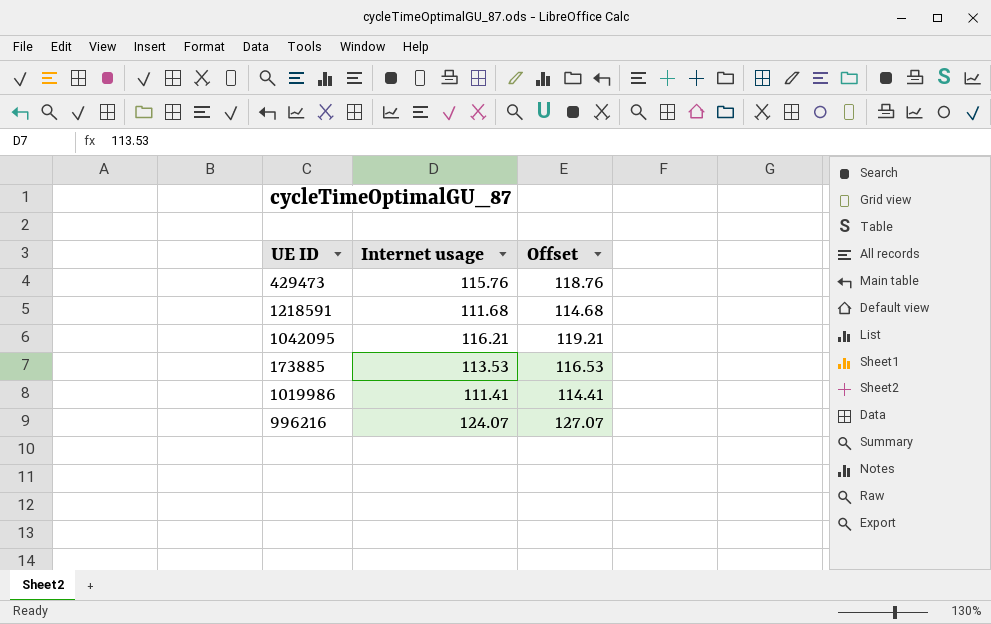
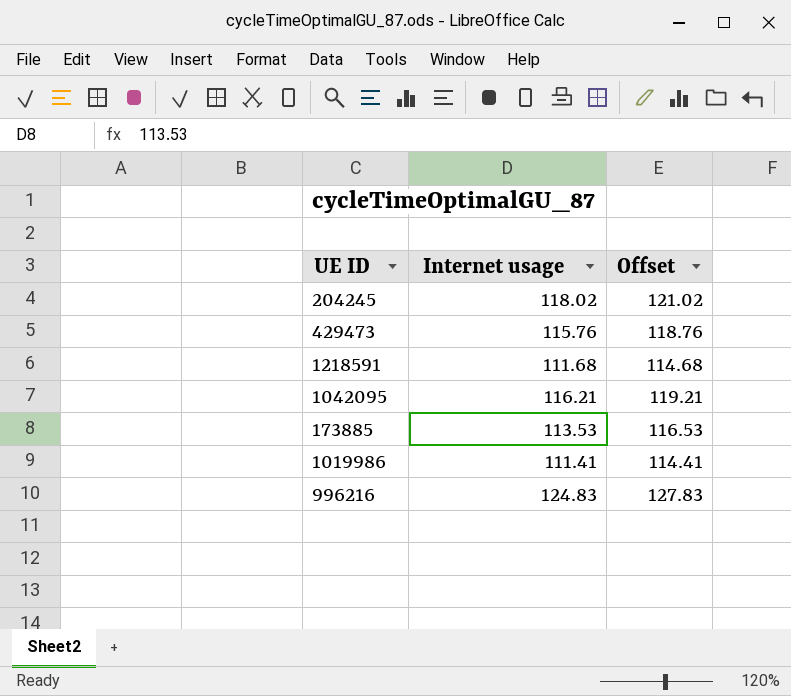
row 204245: none -> 118.02 | 121.02
996216 | Internet usage: 124.07 -> 124.83
996216 | Offset: 127.07 -> 127.83

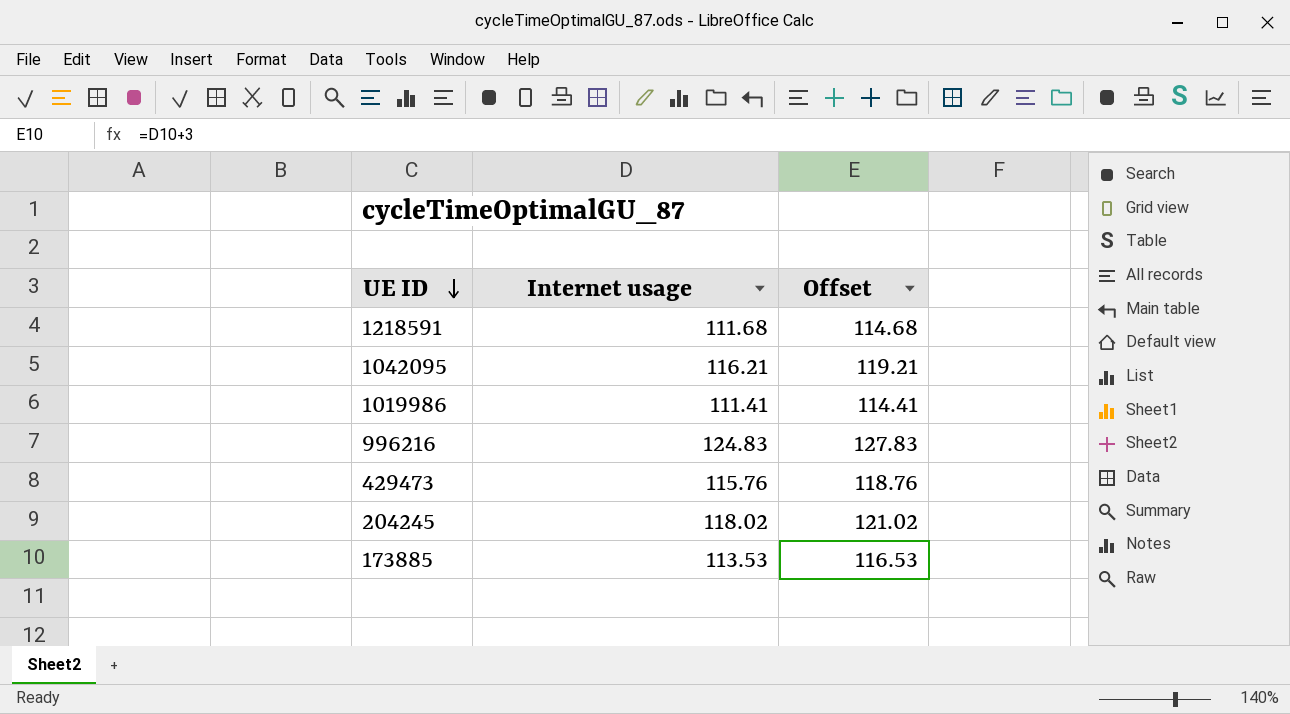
row order: none -> UE ID descending

